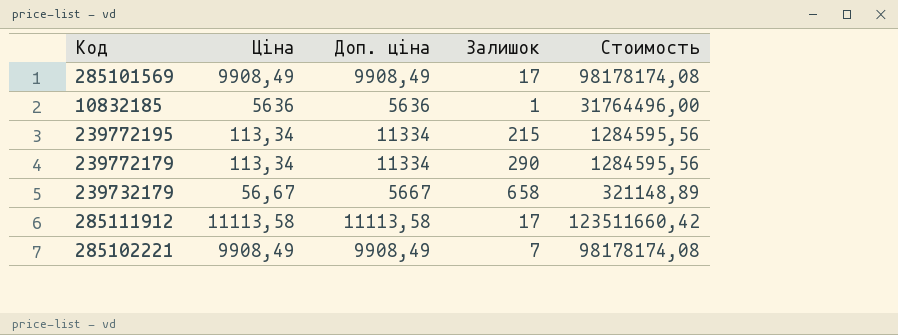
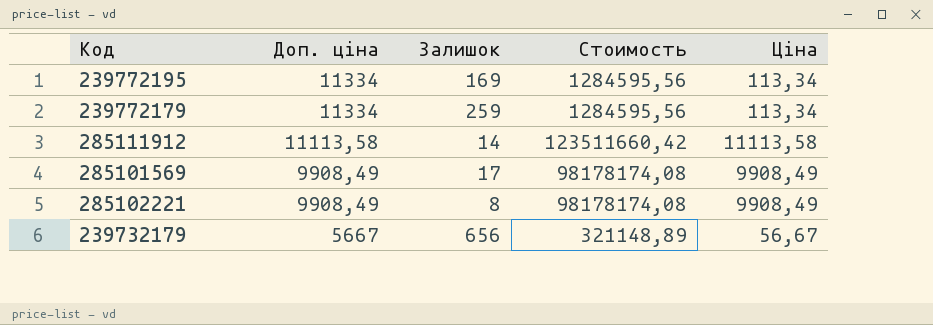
row order: none -> Доп. ціна descending
column Ціна | position: 2 -> 5
row 10832185: 5636 | 5636 | 1 | 31764496,00 -> none
239772195 | Залишок: 215 -> 169
239772179 | Залишок: 290 -> 259
285111912 | Залишок: 17 -> 14
285102221 | Залишок: 7 -> 8
239732179 | Залишок: 658 -> 656

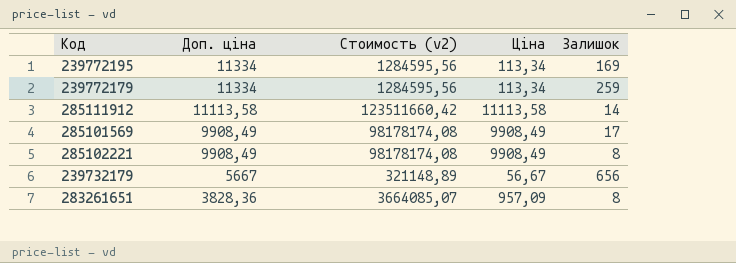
column name: Стоимость -> Стоимость (v2)
column Залишок | position: 3 -> 5
row 283261651: none -> 3828,36 | 3664085,07 | 957,09 | 8

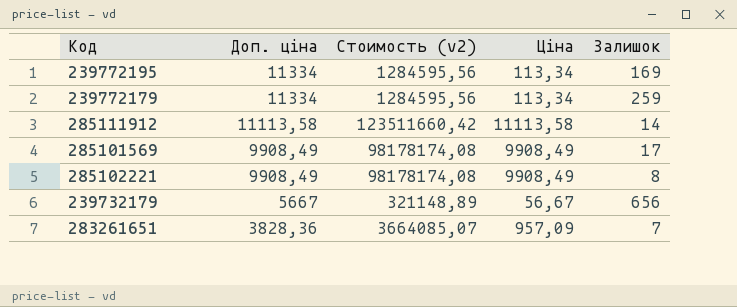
283261651 | Залишок: 8 -> 7

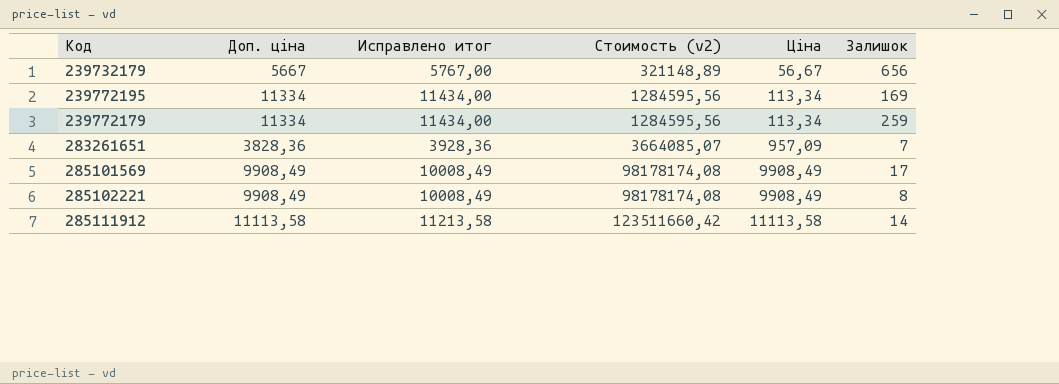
row order: Доп. ціна descending -> Стоимость (v2) ascending
column Исправлено итог | formula: none -> [Доп. ціна] + 100

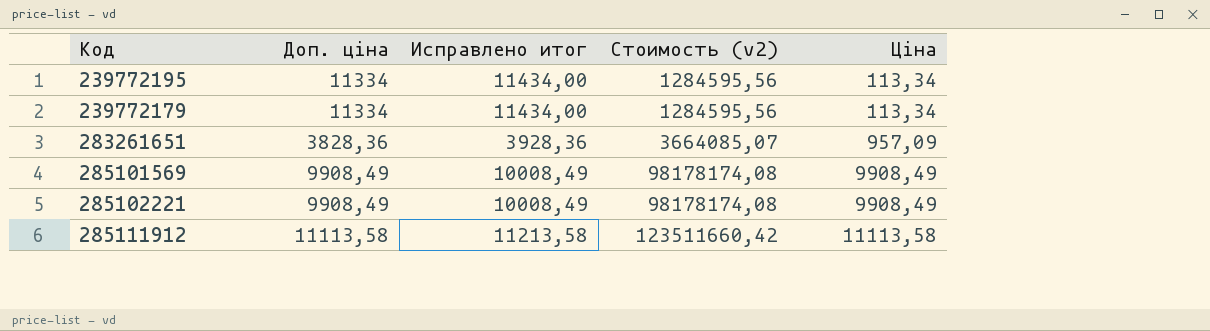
column Залишок | position: 6 -> none
row 239732179: 5667 | 5767,00 | 321148,89 | 56,67 | 656 -> none

